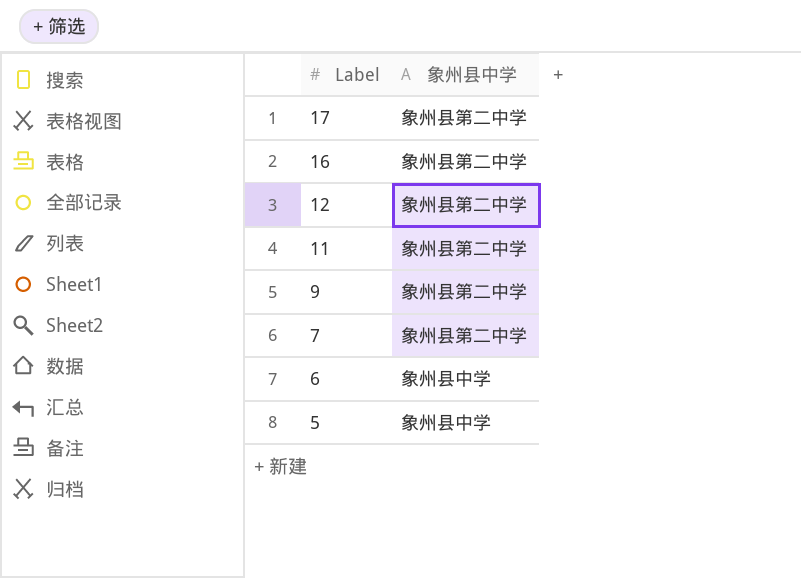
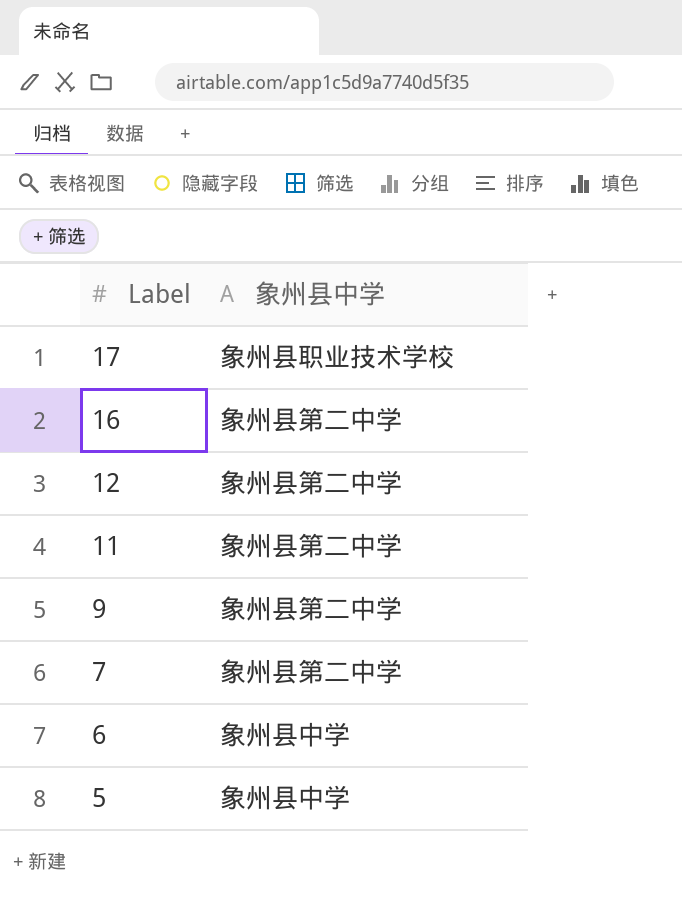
17 | 象州县中学: 象州县第二中学 -> 象州县职业技术学校

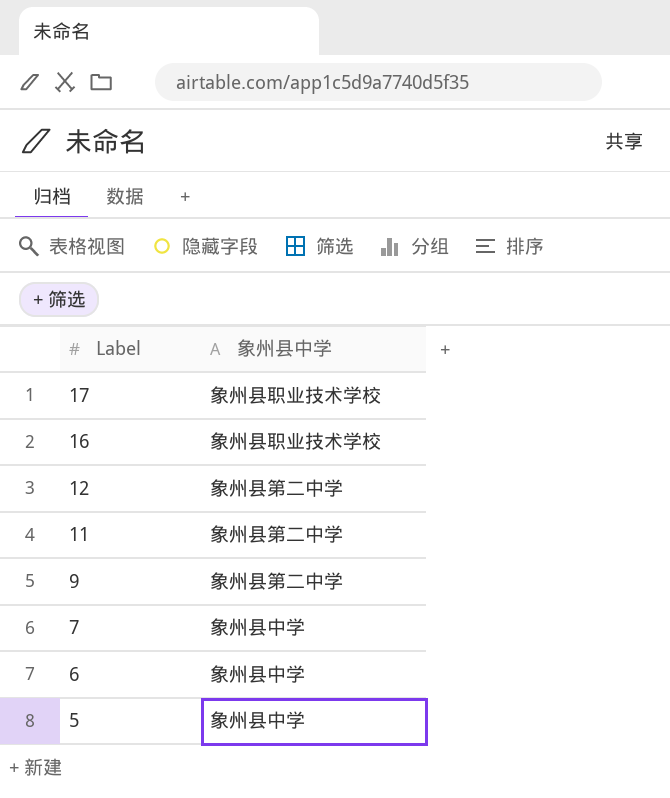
16 | 象州县中学: 象州县第二中学 -> 象州县职业技术学校
7 | 象州县中学: 象州县第二中学 -> 象州县中学

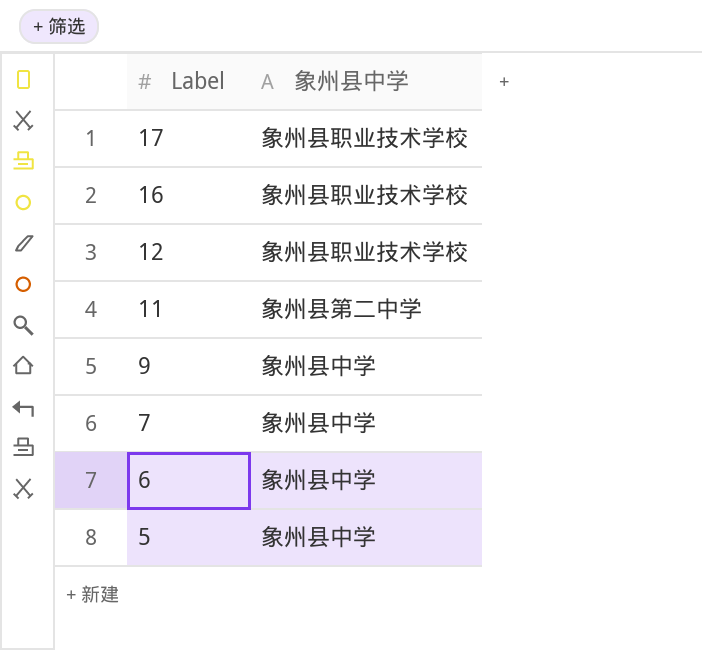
12 | 象州县中学: 象州县第二中学 -> 象州县职业技术学校
9 | 象州县中学: 象州县第二中学 -> 象州县中学

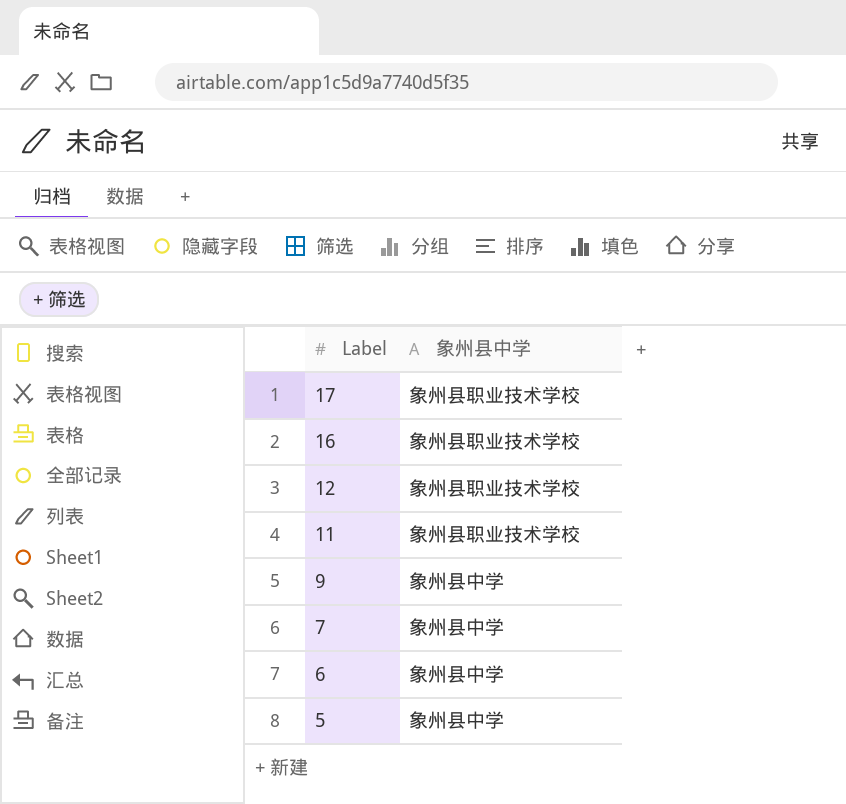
11 | 象州县中学: 象州县第二中学 -> 象州县职业技术学校

